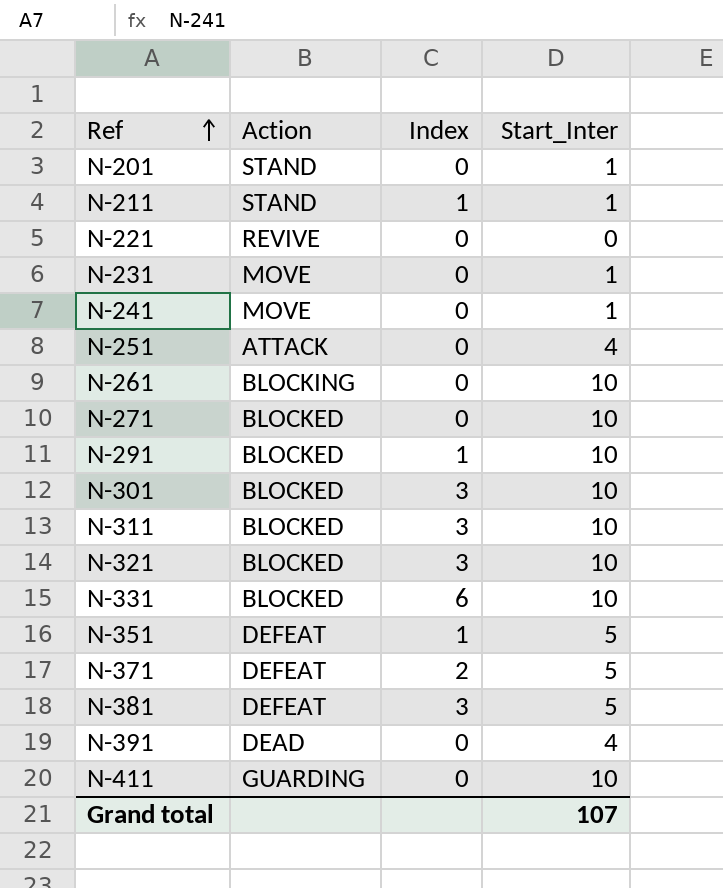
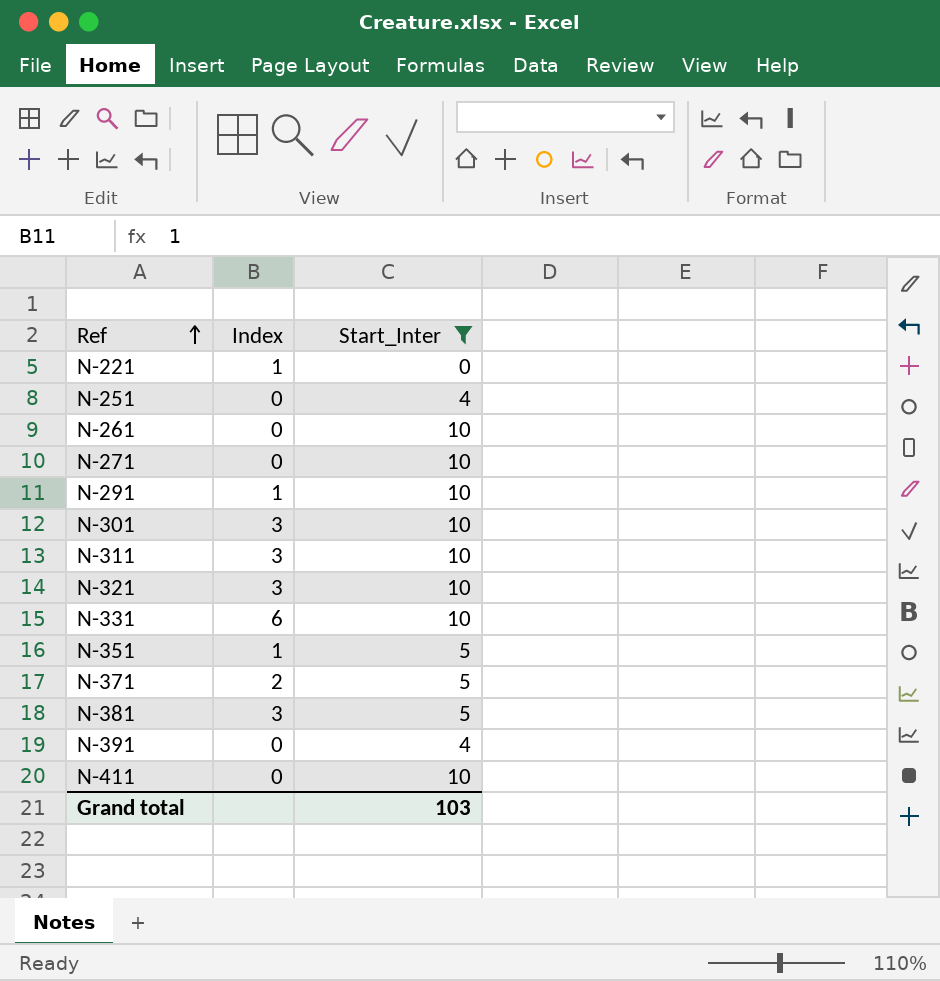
filter: none -> Start_Inter != 1
column Action | position: 2 -> none
N-221 | Index: 0 -> 1
Grand total | Start_Inter: 107 -> 103

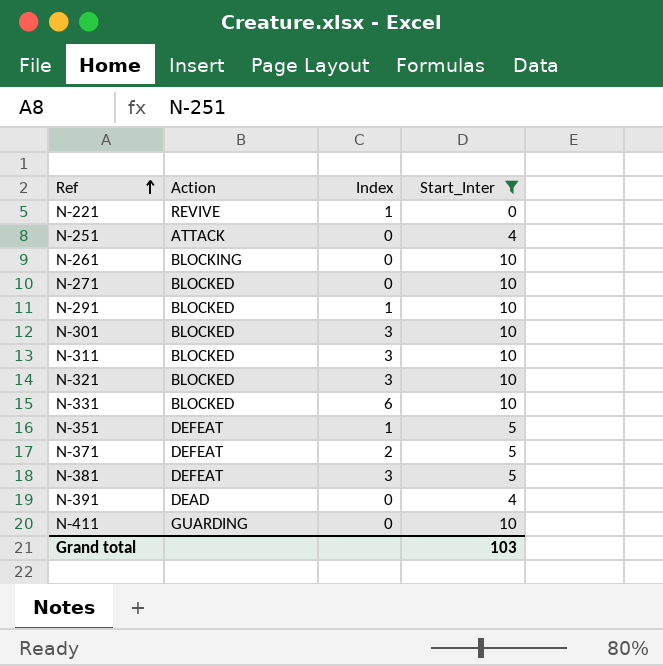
column Action | position: none -> 2

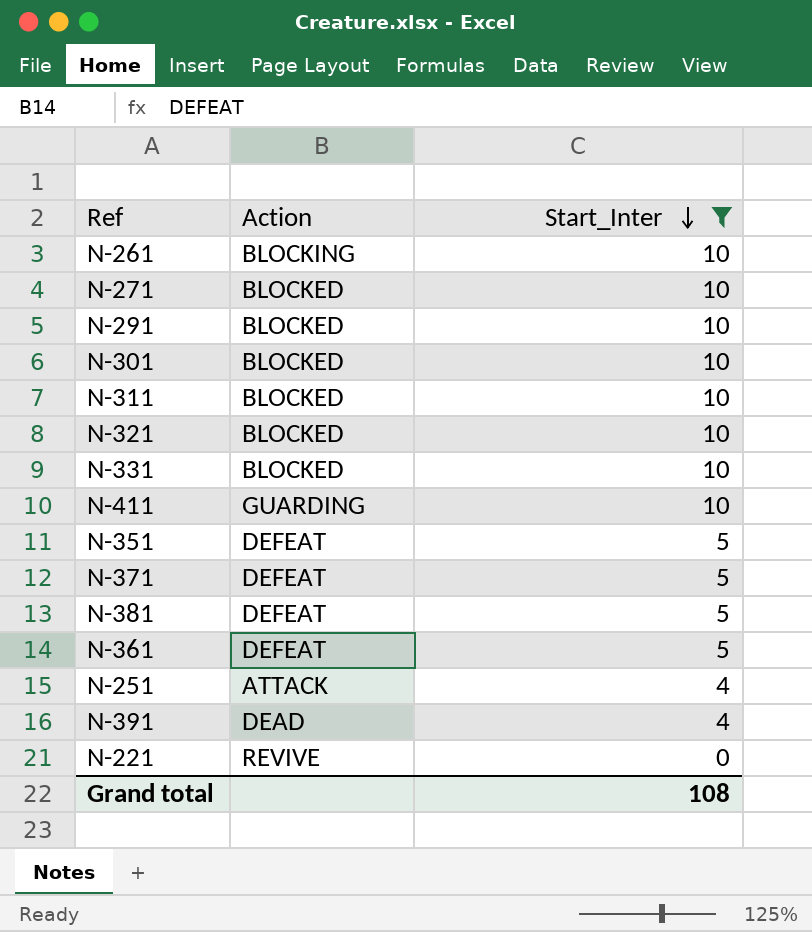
row order: Ref ascending -> Start_Inter descending
column Index | position: 3 -> none
row N-361: none -> DEFEAT | 5
Grand total | Start_Inter: 103 -> 108

